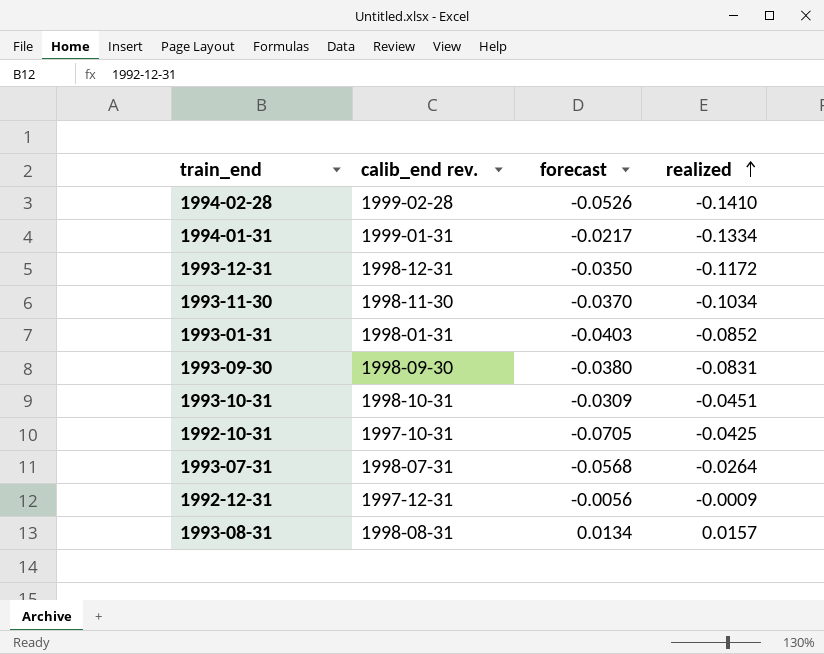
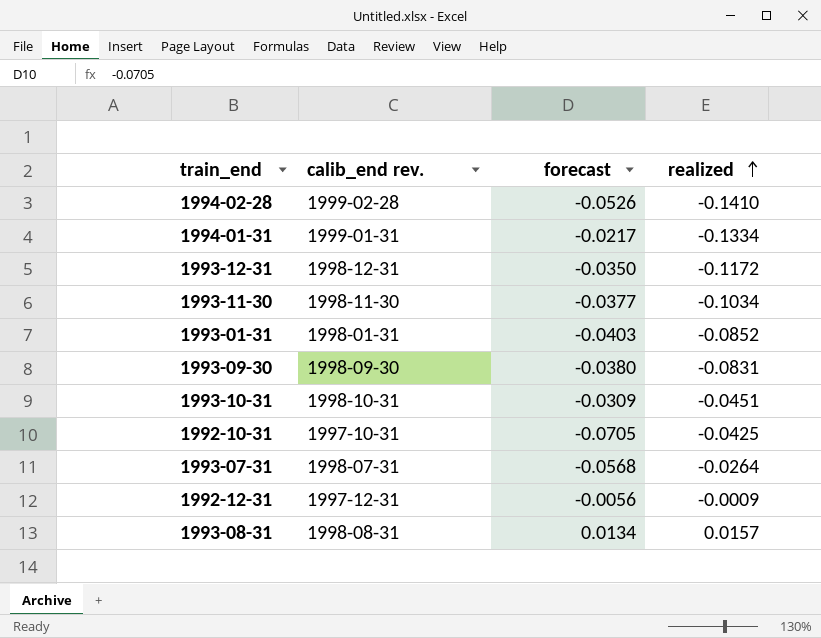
1993-11-30 | forecast: -0.0370 -> -0.0377

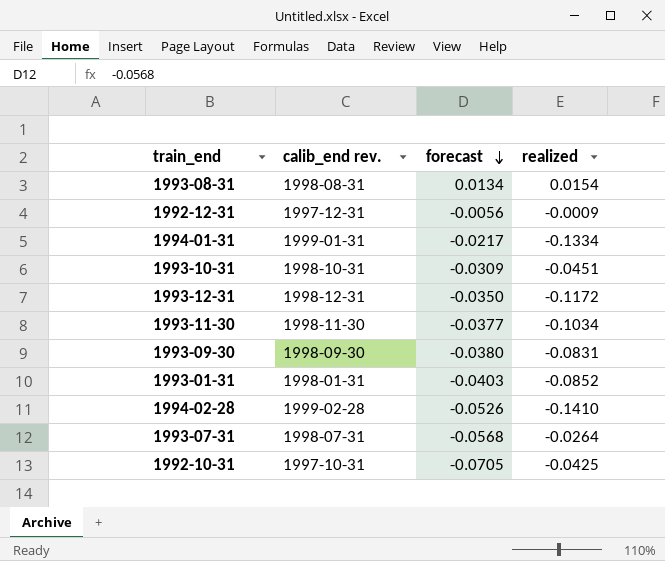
row order: realized ascending -> forecast descending
1993-08-31 | realized: 0.0157 -> 0.0154

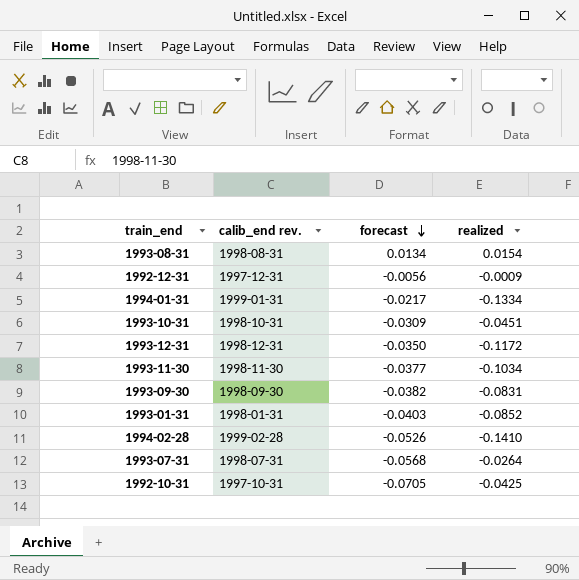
1993-09-30 | forecast: -0.0380 -> -0.0382

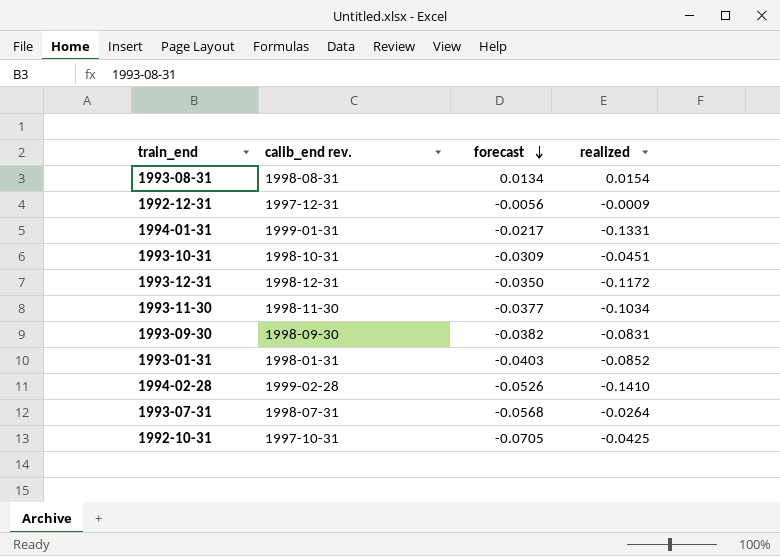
1994-01-31 | realized: -0.1334 -> -0.1331

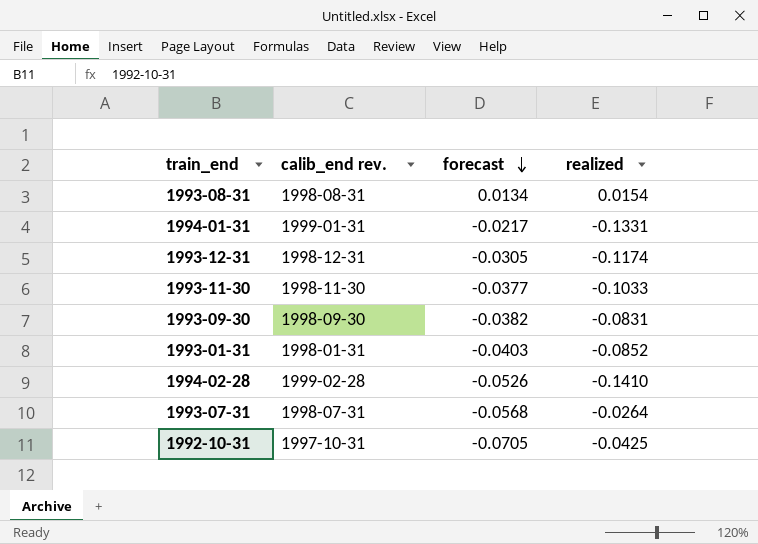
row 1992-12-31: 1997-12-31 | -0.0056 | -0.0009 -> none
row 1993-10-31: 1998-10-31 | -0.0309 | -0.0451 -> none
1993-12-31 | forecast: -0.0350 -> -0.0305
1993-12-31 | realized: -0.1172 -> -0.1174
1993-11-30 | realized: -0.1034 -> -0.1033

